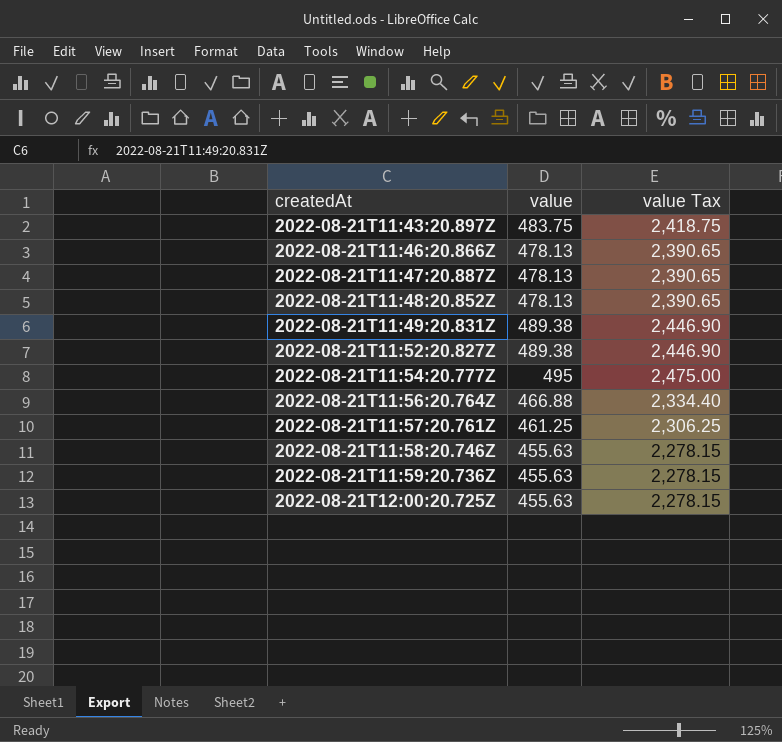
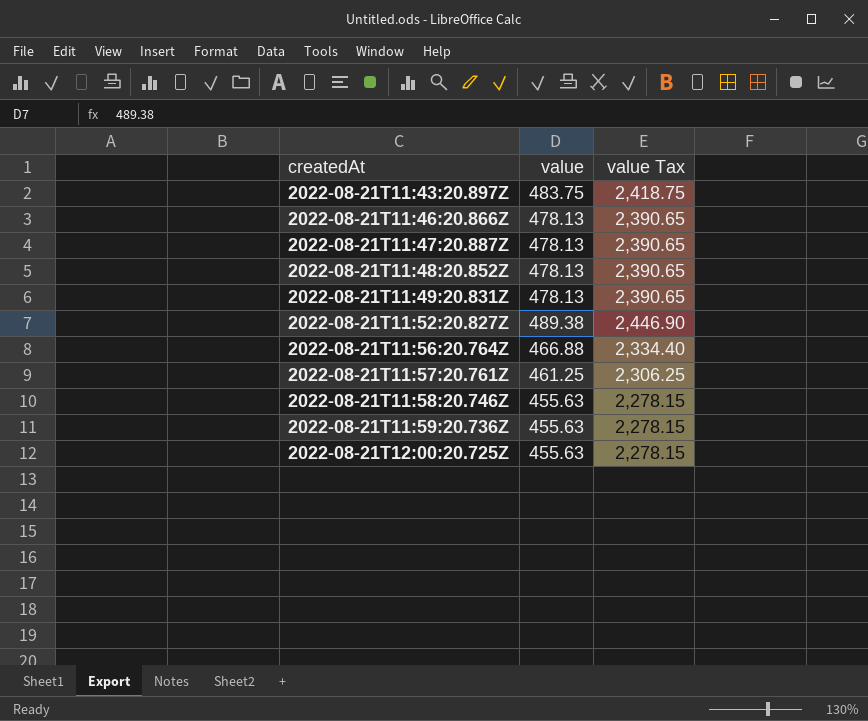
row 2022-08-21T11:54:20.777Z: 495 | 2,475.00 -> none
2022-08-21T11:49:20.831Z | value: 489.38 -> 478.13
2022-08-21T11:49:20.831Z | value Tax: 2,446.90 -> 2,390.65

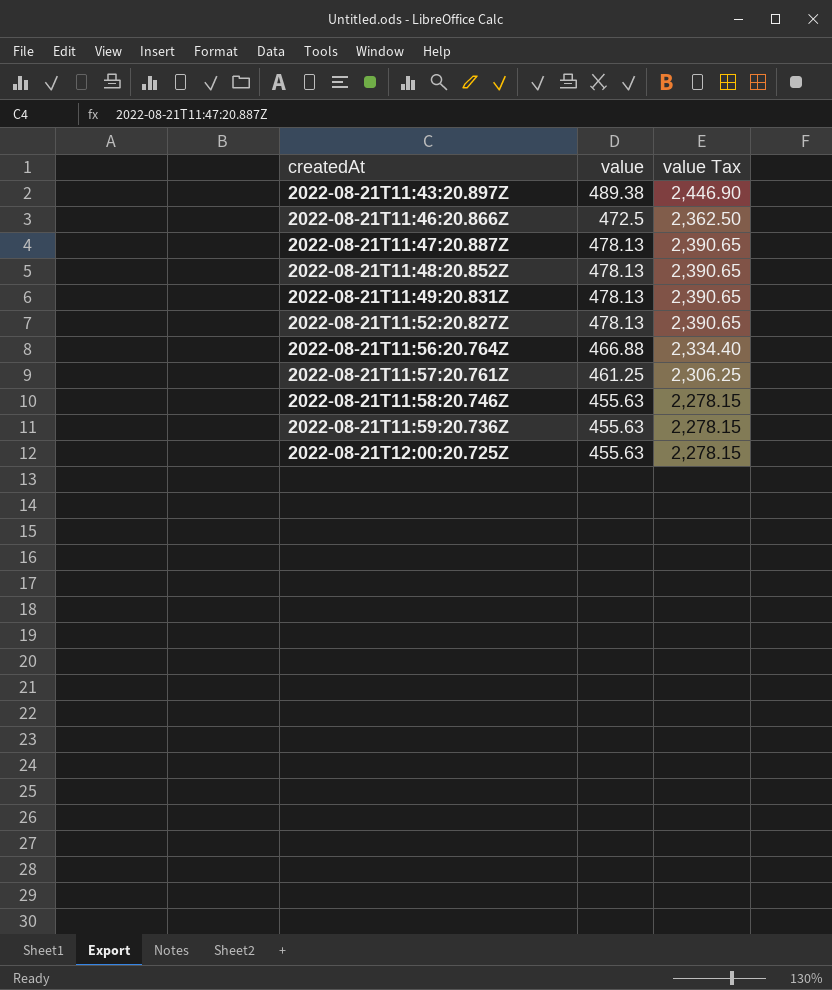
2022-08-21T11:43:20.897Z | value: 483.75 -> 489.38
2022-08-21T11:43:20.897Z | value Tax: 2,418.75 -> 2,446.90
2022-08-21T11:46:20.866Z | value: 478.13 -> 472.5
2022-08-21T11:46:20.866Z | value Tax: 2,390.65 -> 2,362.50
2022-08-21T11:52:20.827Z | value: 489.38 -> 478.13
2022-08-21T11:52:20.827Z | value Tax: 2,446.90 -> 2,390.65

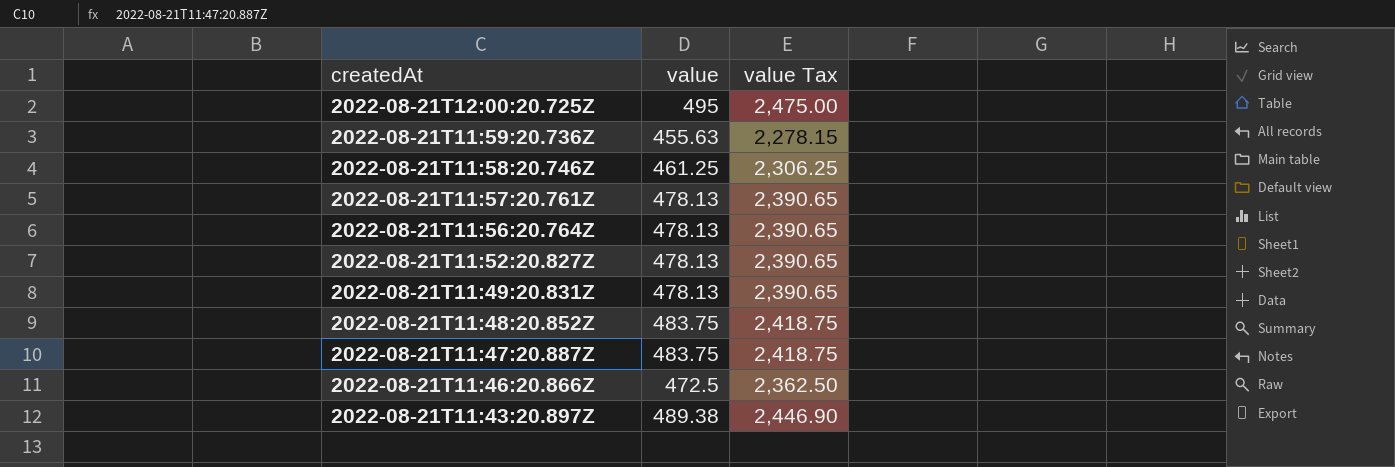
row order: createdAt ascending -> createdAt descending
2022-08-21T12:00:20.725Z | value: 455.63 -> 495
2022-08-21T12:00:20.725Z | value Tax: 2,278.15 -> 2,475.00
2022-08-21T11:58:20.746Z | value: 455.63 -> 461.25
2022-08-21T11:58:20.746Z | value Tax: 2,278.15 -> 2,306.25
2022-08-21T11:57:20.761Z | value: 461.25 -> 478.13
2022-08-21T11:57:20.761Z | value Tax: 2,306.25 -> 2,390.65
2022-08-21T11:56:20.764Z | value: 466.88 -> 478.13
2022-08-21T11:56:20.764Z | value Tax: 2,334.40 -> 2,390.65
2022-08-21T11:48:20.852Z | value: 478.13 -> 483.75
2022-08-21T11:48:20.852Z | value Tax: 2,390.65 -> 2,418.75
2022-08-21T11:47:20.887Z | value: 478.13 -> 483.75
2022-08-21T11:47:20.887Z | value Tax: 2,390.65 -> 2,418.75

